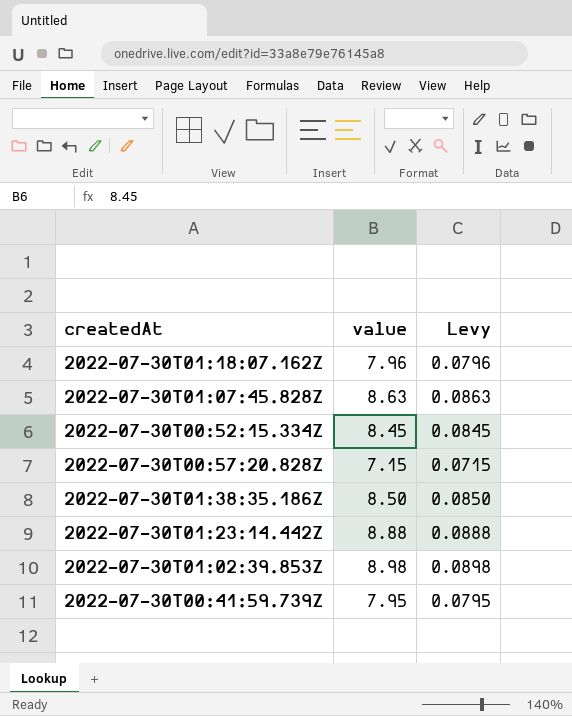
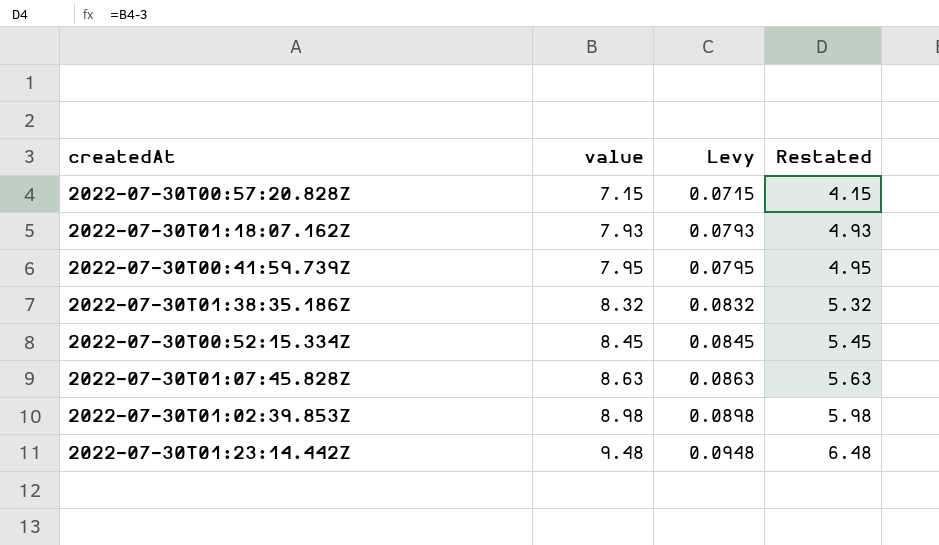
row order: none -> value ascending
column Restated | formula: none -> [value] - 3
2022-07-30T01:18:07.162Z | value: 7.96 -> 7.93
2022-07-30T01:18:07.162Z | Levy: 0.0796 -> 0.0793
2022-07-30T01:38:35.186Z | value: 8.50 -> 8.32
2022-07-30T01:38:35.186Z | Levy: 0.0850 -> 0.0832
2022-07-30T01:23:14.442Z | value: 8.88 -> 9.48
2022-07-30T01:23:14.442Z | Levy: 0.0888 -> 0.0948

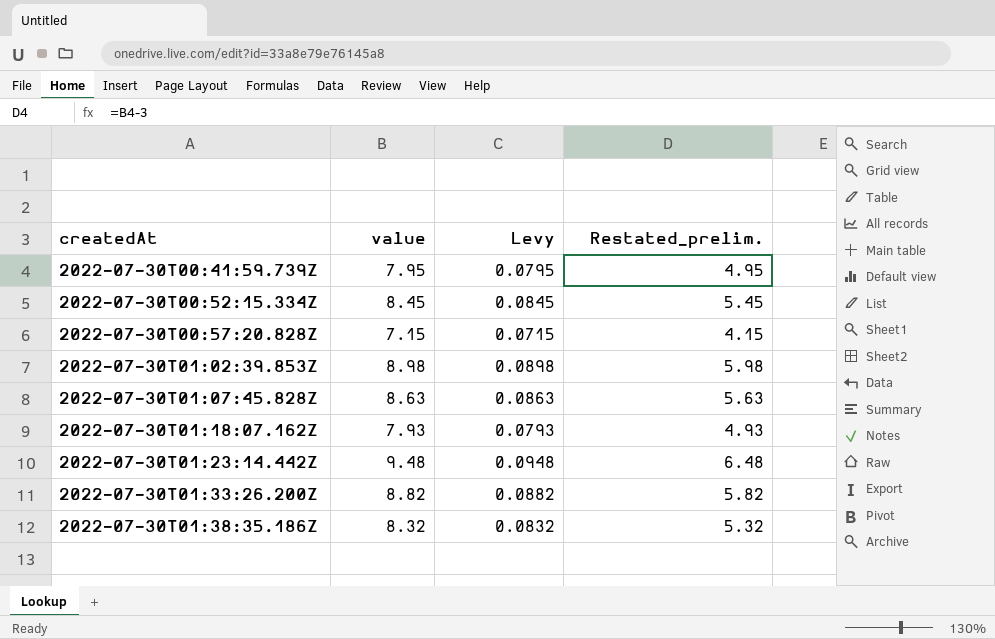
row order: value ascending -> createdAt ascending
column name: Restated -> Restated_prelim.
row 2022-07-30T01:33:26.200Z: none -> 8.82 | 0.0882 | 5.82

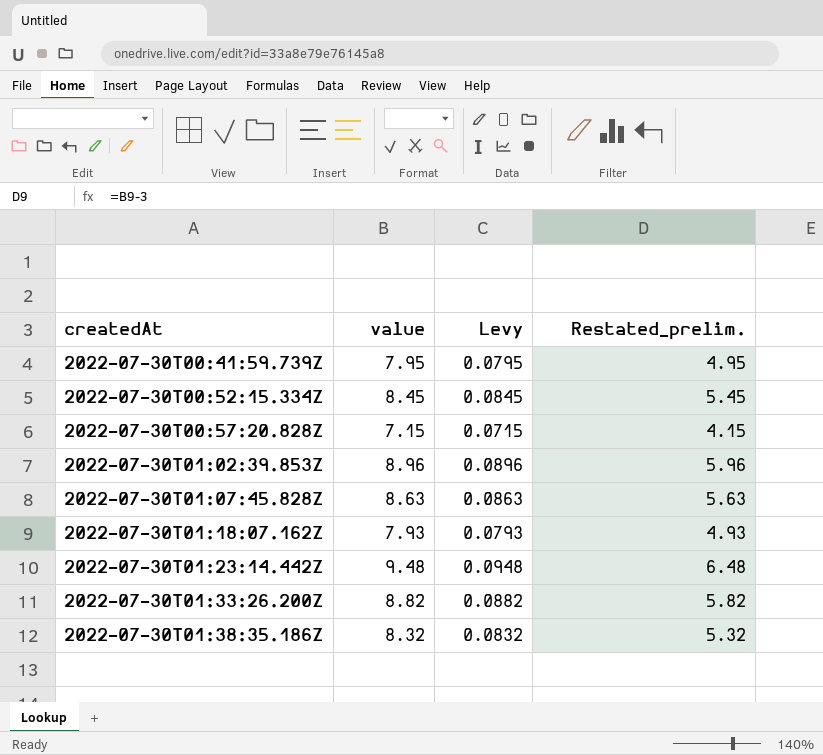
2022-07-30T01:02:39.853Z | value: 8.98 -> 8.96
2022-07-30T01:02:39.853Z | Levy: 0.0898 -> 0.0896
2022-07-30T01:02:39.853Z | Restated_prelim.: 5.98 -> 5.96

